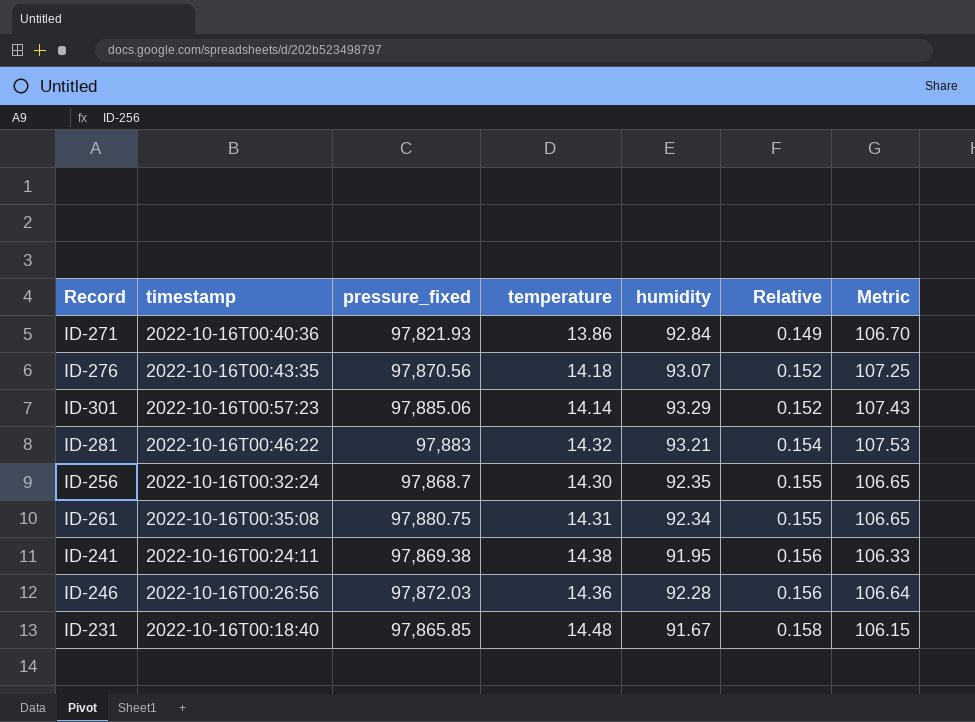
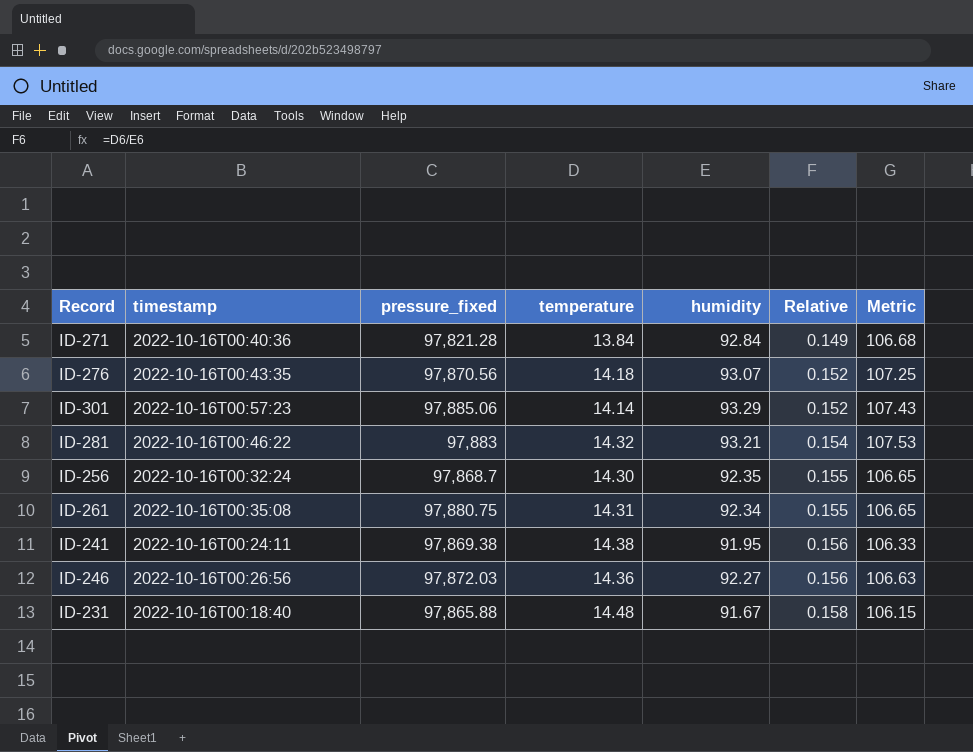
ID-271 | pressure_fixed: 97,821.93 -> 97,821.28
ID-271 | temperature: 13.86 -> 13.84
ID-271 | Metric: 106.70 -> 106.68
ID-246 | humidity: 92.28 -> 92.27
ID-246 | Metric: 106.64 -> 106.63
ID-231 | pressure_fixed: 97,865.85 -> 97,865.88

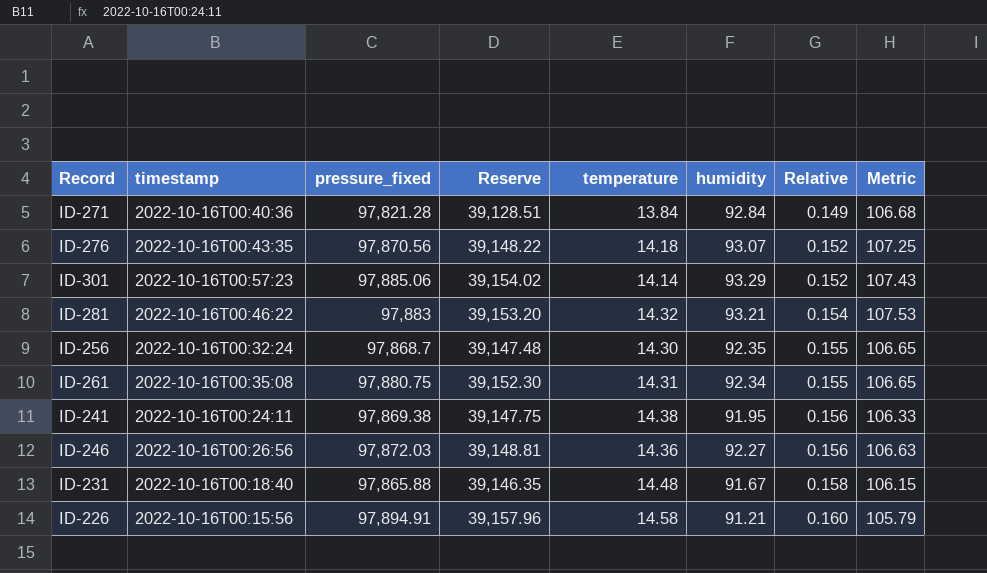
column Reserve | formula: none -> [pressure_fixed] * 0.4
row ID-226: none -> 2022-10-16T00:15:56 | 97,894.91 | 39,157.96 | 14.58 | 91.21 | 0.160 | 105.79

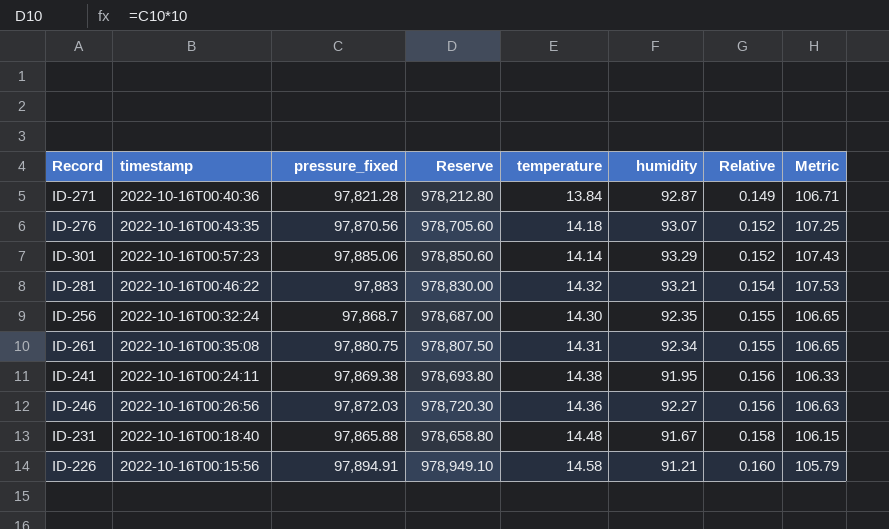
column Reserve | formula: [pressure_fixed] * 0.4 -> [pressure_fixed] * 10
ID-271 | humidity: 92.84 -> 92.87
ID-271 | Metric: 106.68 -> 106.71

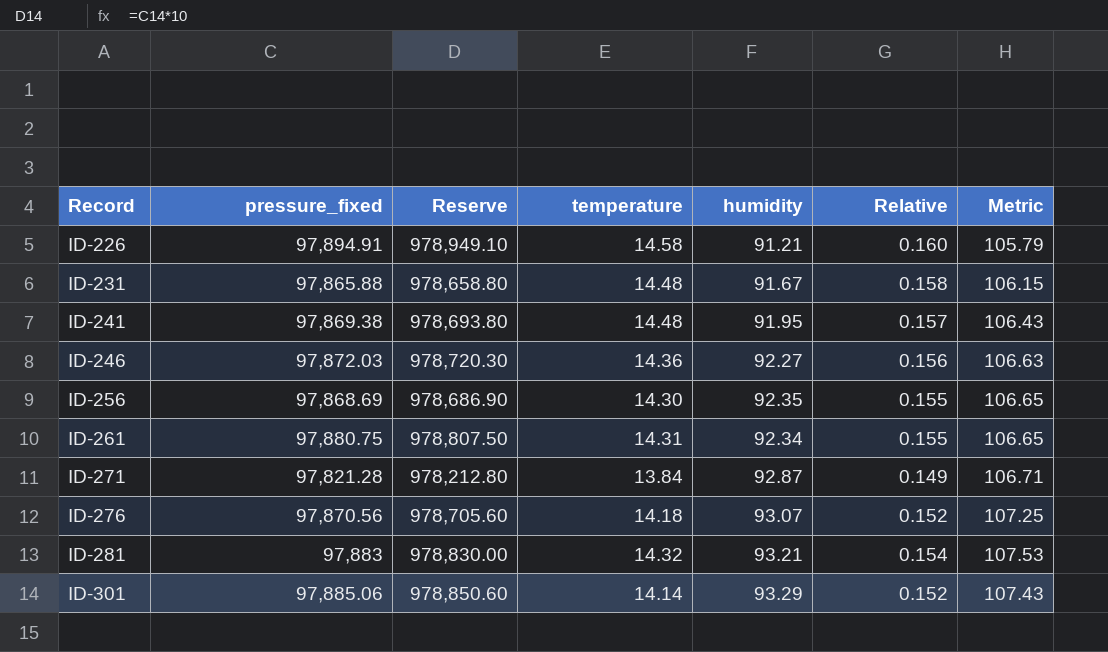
row order: Relative ascending -> Record ascending
column timestamp | position: 2 -> none
ID-241 | temperature: 14.38 -> 14.48
ID-241 | Relative: 0.156 -> 0.157
ID-241 | Metric: 106.33 -> 106.43
ID-256 | pressure_fixed: 97,868.7 -> 97,868.69
ID-256 | Reserve: 978,687.00 -> 978,686.90

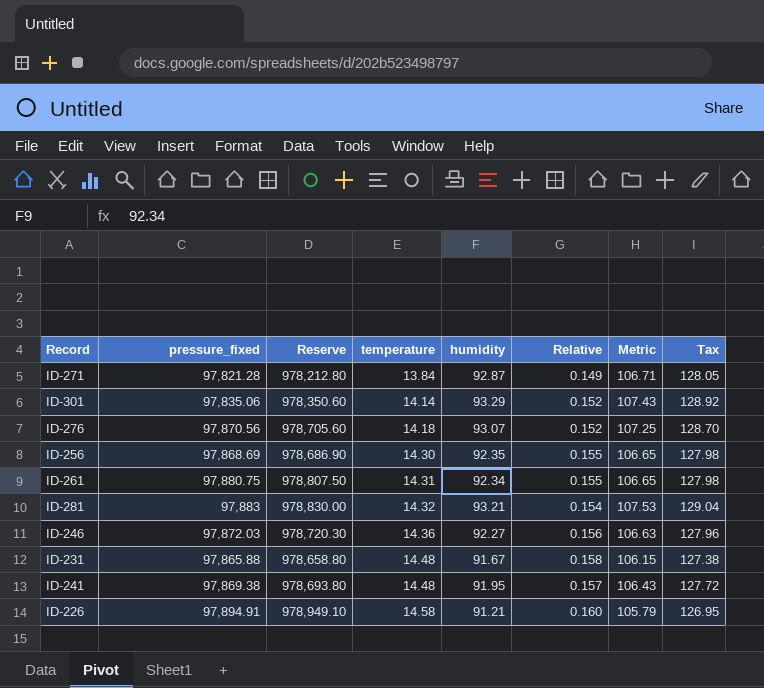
row order: Record ascending -> temperature ascending
column Tax | formula: none -> [Metric] * 1.2
ID-301 | pressure_fixed: 97,885.06 -> 97,835.06
ID-301 | Reserve: 978,850.60 -> 978,350.60

